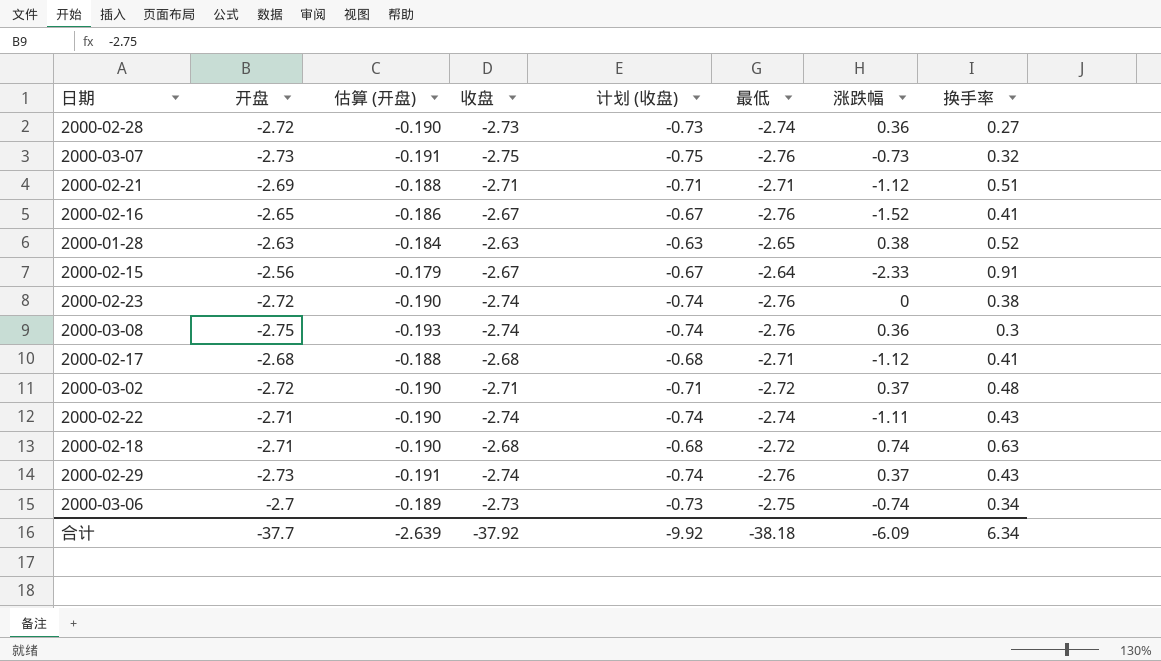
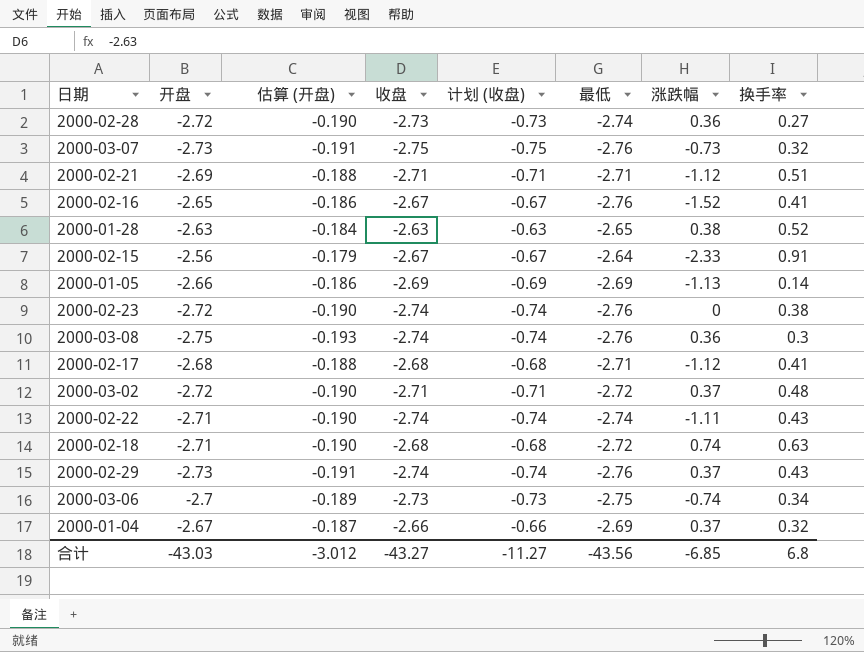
row 2000-01-05: none -> -2.66 | -0.186 | -2.69 | -0.69 | -2.69 | -1.13 | 0.14
row 2000-01-04: none -> -2.67 | -0.187 | -2.66 | -0.66 | -2.69 | 0.37 | 0.32
合计 | 开盘: -37.7 -> -43.03
合计 | 估算 (开盘): -2.639 -> -3.012
合计 | 收盘: -37.92 -> -43.27
合计 | 计划 (收盘): -9.92 -> -11.27
合计 | 最低: -38.18 -> -43.56
合计 | 涨跌幅: -6.09 -> -6.85
合计 | 换手率: 6.34 -> 6.8

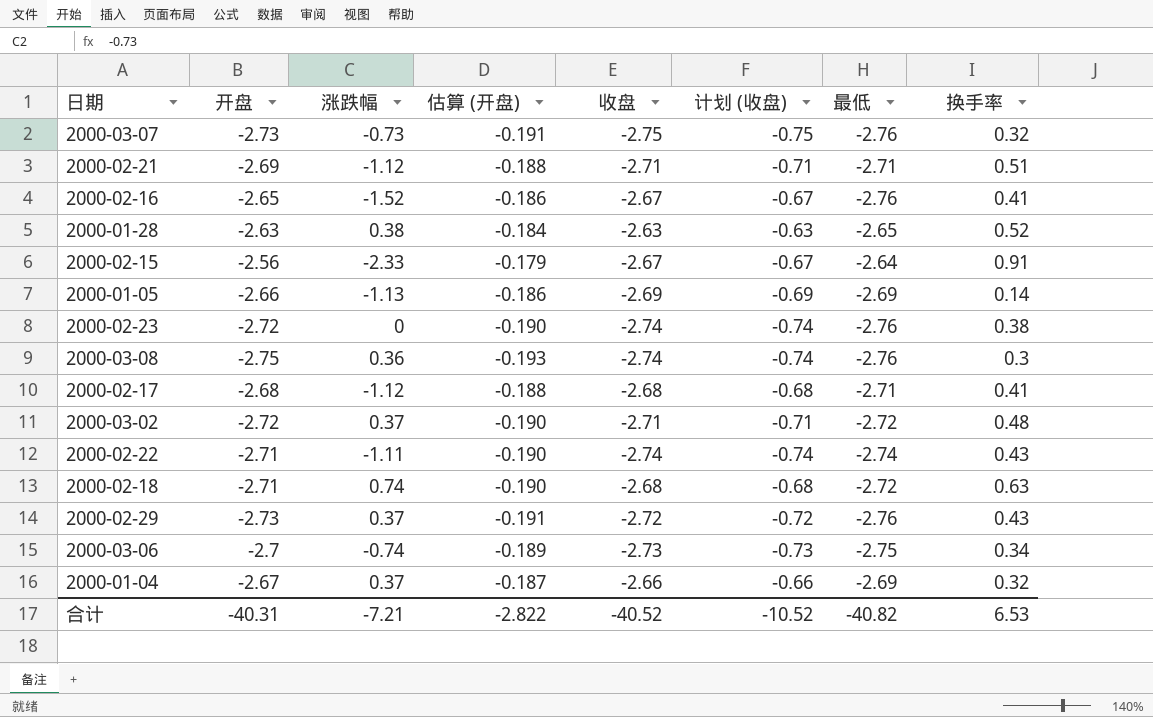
column 涨跌幅 | position: 7 -> 3
row 2000-02-28: -2.72 | -0.190 | -2.73 | -0.73 | -2.74 | 0.36 | 0.27 -> none
2000-02-29 | 收盘: -2.74 -> -2.72
2000-02-29 | 计划 (收盘): -0.74 -> -0.72
合计 | 开盘: -43.03 -> -40.31
合计 | 涨跌幅: -6.85 -> -7.21
合计 | 估算 (开盘): -3.012 -> -2.822
合计 | 收盘: -43.27 -> -40.52
合计 | 计划 (收盘): -11.27 -> -10.52
合计 | 最低: -43.56 -> -40.82
合计 | 换手率: 6.8 -> 6.53

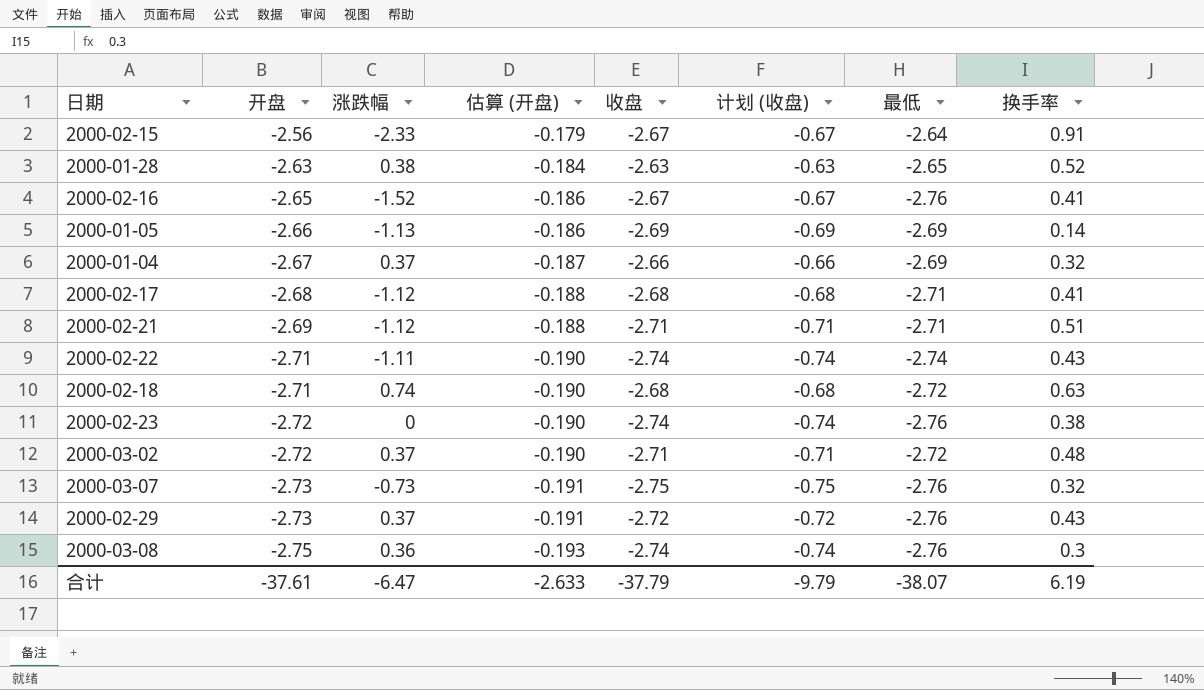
row order: none -> 开盘 descending
row 2000-03-06: -2.7 | -0.74 | -0.189 | -2.73 | -0.73 | -2.75 | 0.34 -> none
合计 | 开盘: -40.31 -> -37.61
合计 | 涨跌幅: -7.21 -> -6.47
合计 | 估算 (开盘): -2.822 -> -2.633
合计 | 收盘: -40.52 -> -37.79
合计 | 计划 (收盘): -10.52 -> -9.79
合计 | 最低: -40.82 -> -38.07
合计 | 换手率: 6.53 -> 6.19

